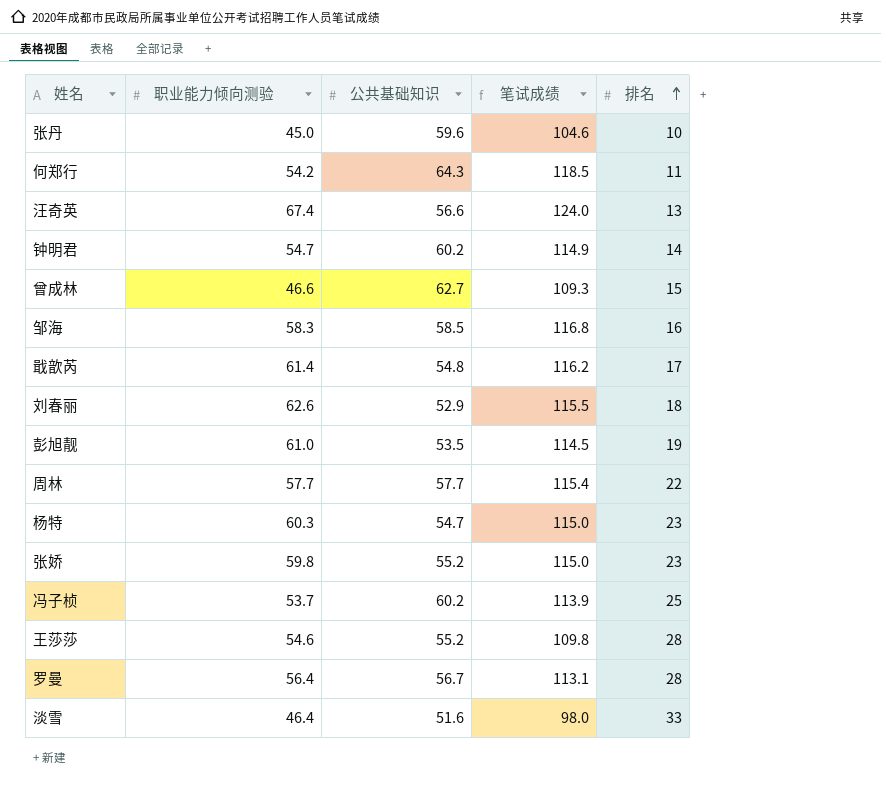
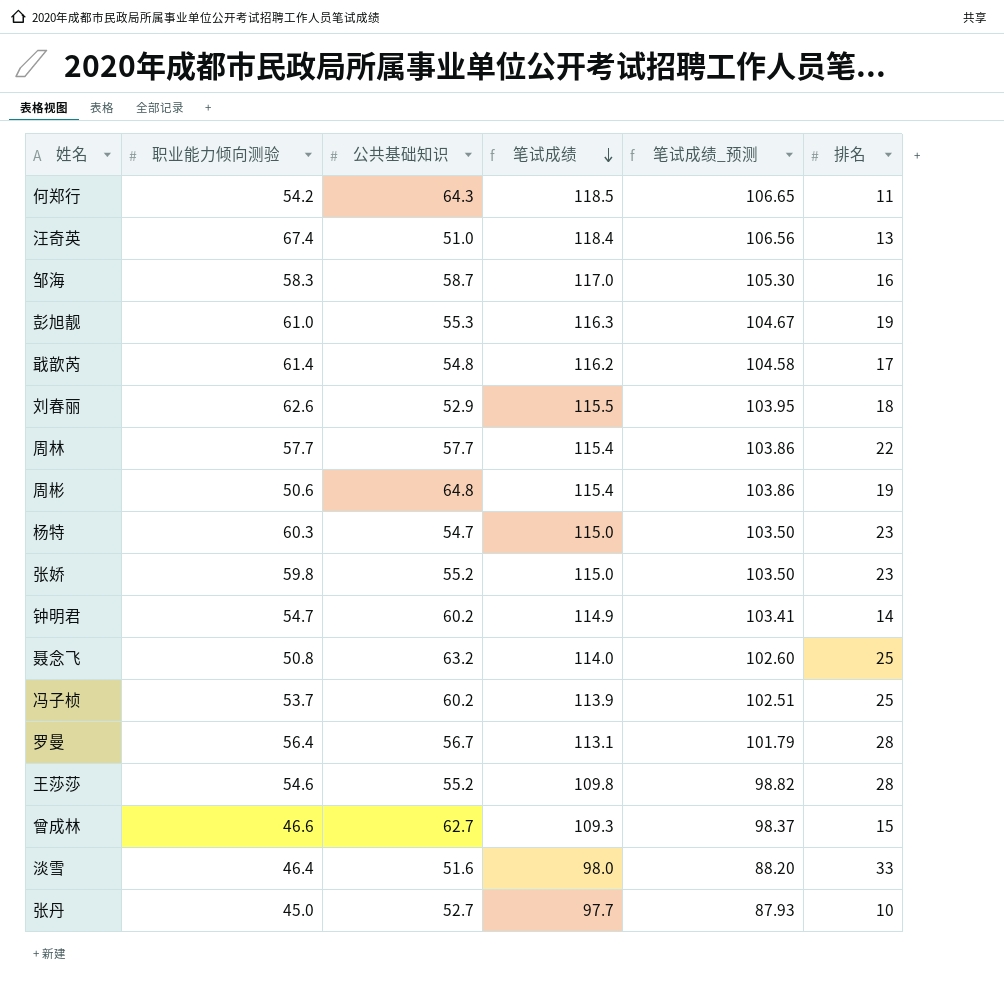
row order: 排名 ascending -> 笔试成绩 descending
column 笔试成绩_预测 | formula: none -> [笔试成绩] * 0.9
汪奇英 | 公共基础知识: 56.6 -> 51.0
汪奇英 | 笔试成绩: 124.0 -> 118.4
邹海 | 公共基础知识: 58.5 -> 58.7
邹海 | 笔试成绩: 116.8 -> 117.0
彭旭靓 | 公共基础知识: 53.5 -> 55.3
彭旭靓 | 笔试成绩: 114.5 -> 116.3
row 周彬: none -> 50.6 | 64.8 | 115.4 | 103.86 | 19
row 聂念飞: none -> 50.8 | 63.2 | 114.0 | 102.60 | 25
张丹 | 公共基础知识: 59.6 -> 52.7
张丹 | 笔试成绩: 104.6 -> 97.7

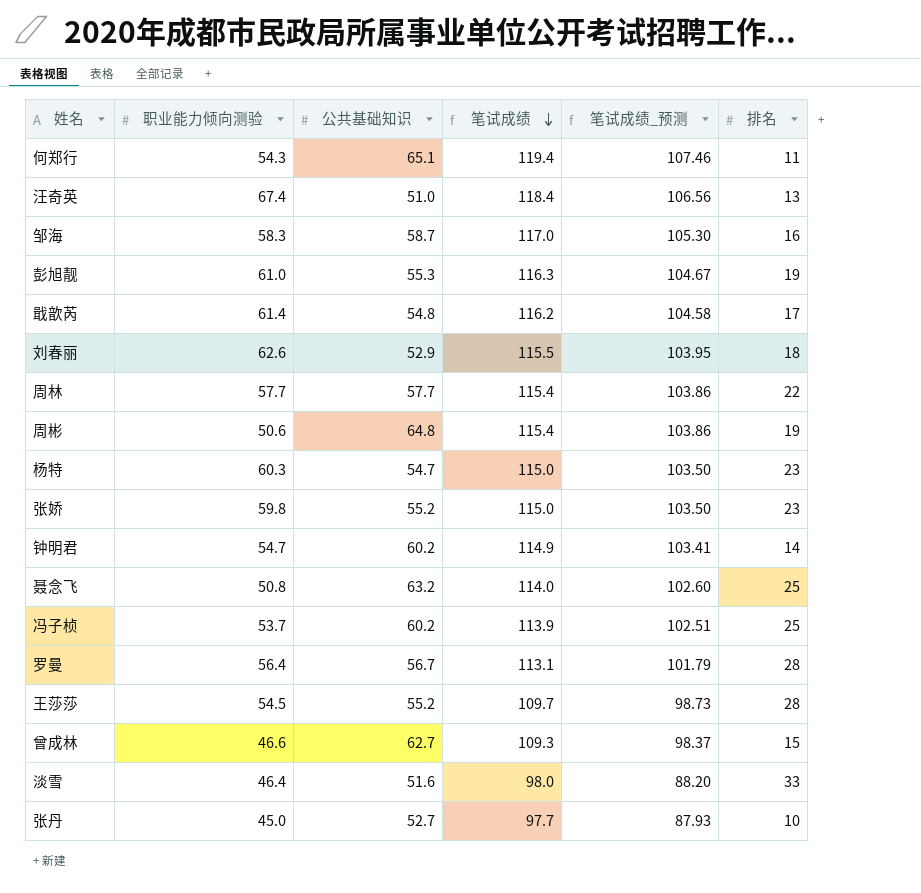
何郑行 | 职业能力倾向测验: 54.2 -> 54.3
何郑行 | 公共基础知识: 64.3 -> 65.1
何郑行 | 笔试成绩: 118.5 -> 119.4
何郑行 | 笔试成绩_预测: 106.65 -> 107.46
王莎莎 | 职业能力倾向测验: 54.6 -> 54.5
王莎莎 | 笔试成绩: 109.8 -> 109.7
王莎莎 | 笔试成绩_预测: 98.82 -> 98.73

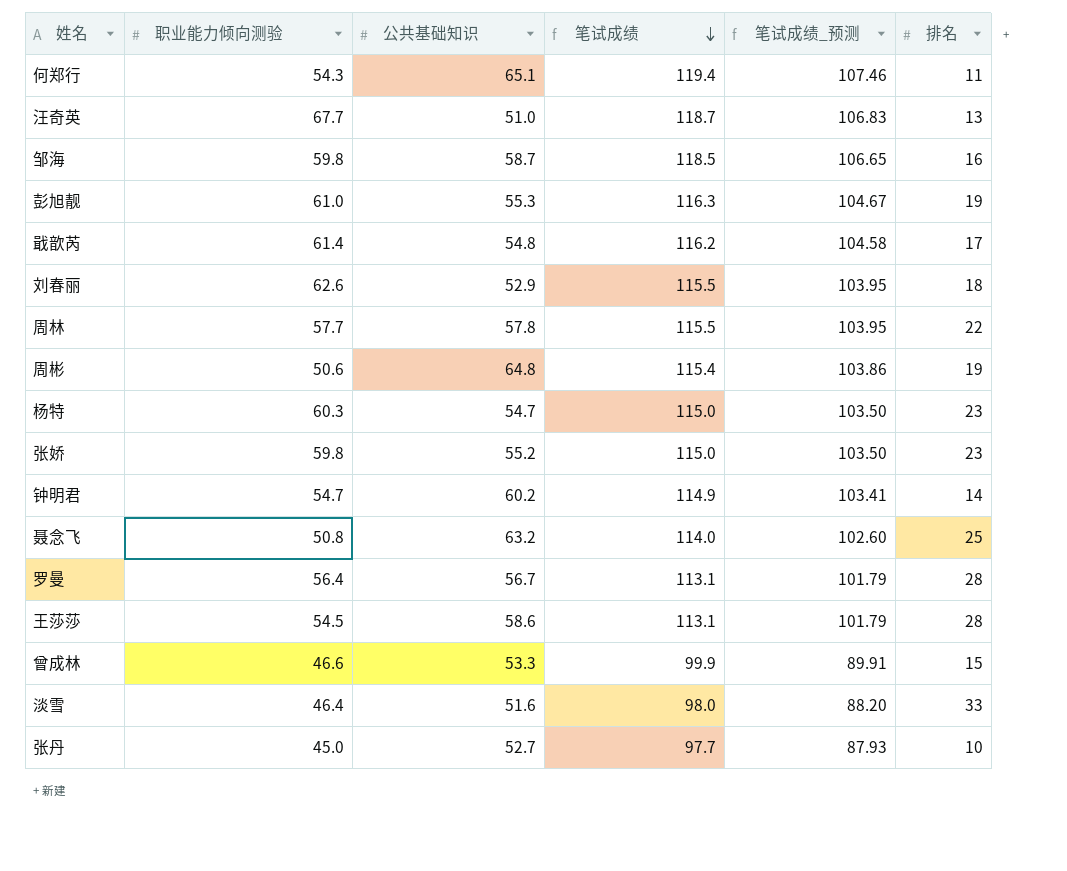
row 冯子桢: 53.7 | 60.2 | 113.9 | 102.51 | 25 -> none
汪奇英 | 职业能力倾向测验: 67.4 -> 67.7
汪奇英 | 笔试成绩: 118.4 -> 118.7
汪奇英 | 笔试成绩_预测: 106.56 -> 106.83
邹海 | 职业能力倾向测验: 58.3 -> 59.8
邹海 | 笔试成绩: 117.0 -> 118.5
邹海 | 笔试成绩_预测: 105.30 -> 106.65
周林 | 公共基础知识: 57.7 -> 57.8
周林 | 笔试成绩: 115.4 -> 115.5
周林 | 笔试成绩_预测: 103.86 -> 103.95
王莎莎 | 公共基础知识: 55.2 -> 58.6
王莎莎 | 笔试成绩: 109.7 -> 113.1
王莎莎 | 笔试成绩_预测: 98.73 -> 101.79
曾成林 | 公共基础知识: 62.7 -> 53.3
曾成林 | 笔试成绩: 109.3 -> 99.9
曾成林 | 笔试成绩_预测: 98.37 -> 89.91

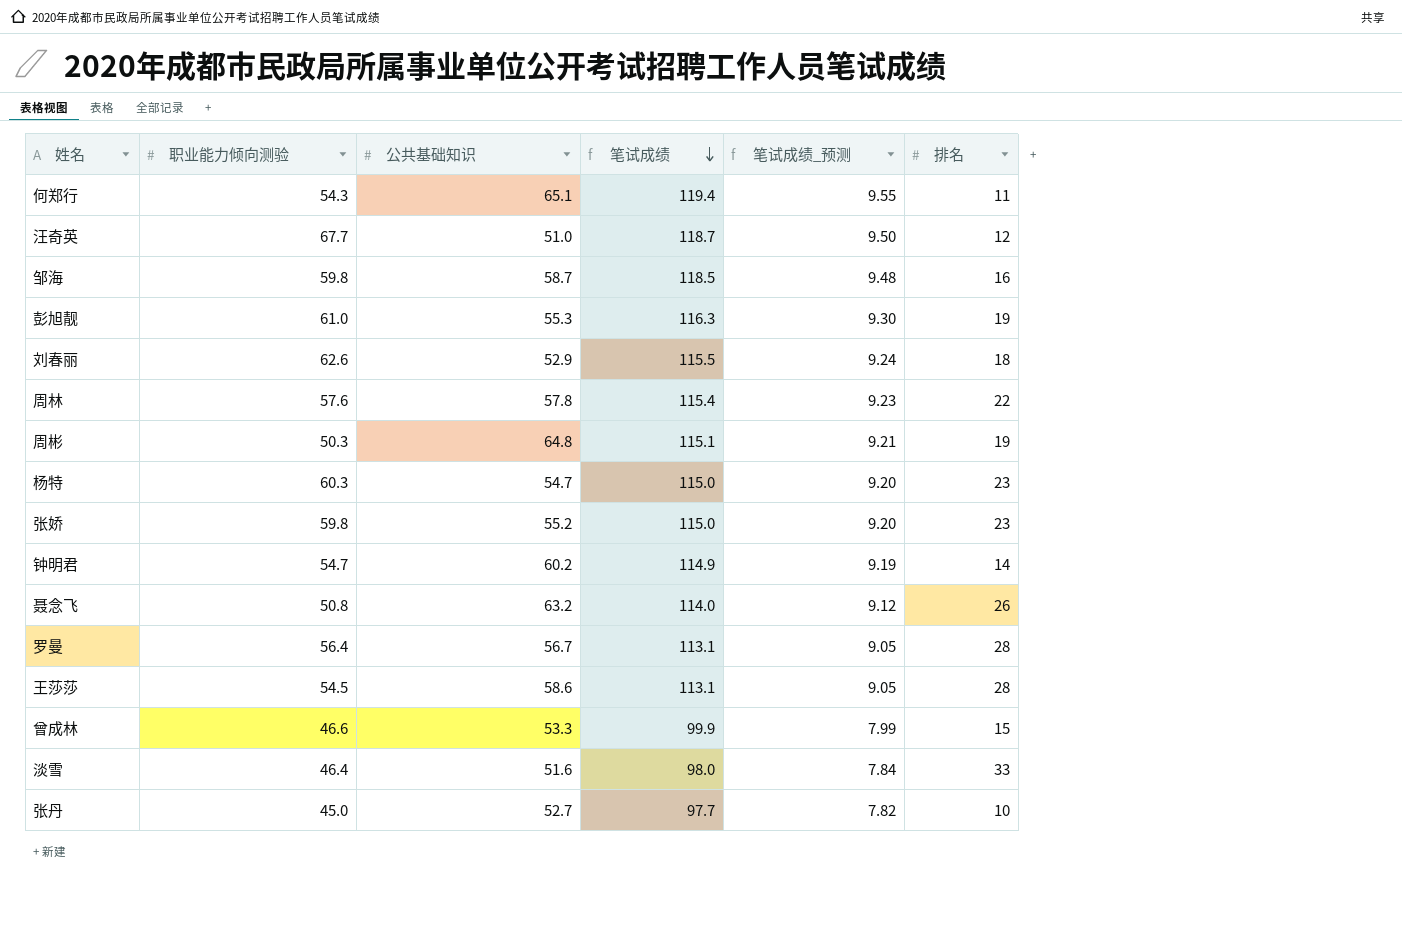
column 笔试成绩_预测 | formula: [笔试成绩] * 0.9 -> [笔试成绩] * 0.08
row 戢歆芮: 61.4 | 54.8 | 116.2 | 104.58 | 17 -> none
汪奇英 | 排名: 13 -> 12
周林 | 职业能力倾向测验: 57.7 -> 57.6
周林 | 笔试成绩: 115.5 -> 115.4
周彬 | 职业能力倾向测验: 50.6 -> 50.3
周彬 | 笔试成绩: 115.4 -> 115.1
聂念飞 | 排名: 25 -> 26

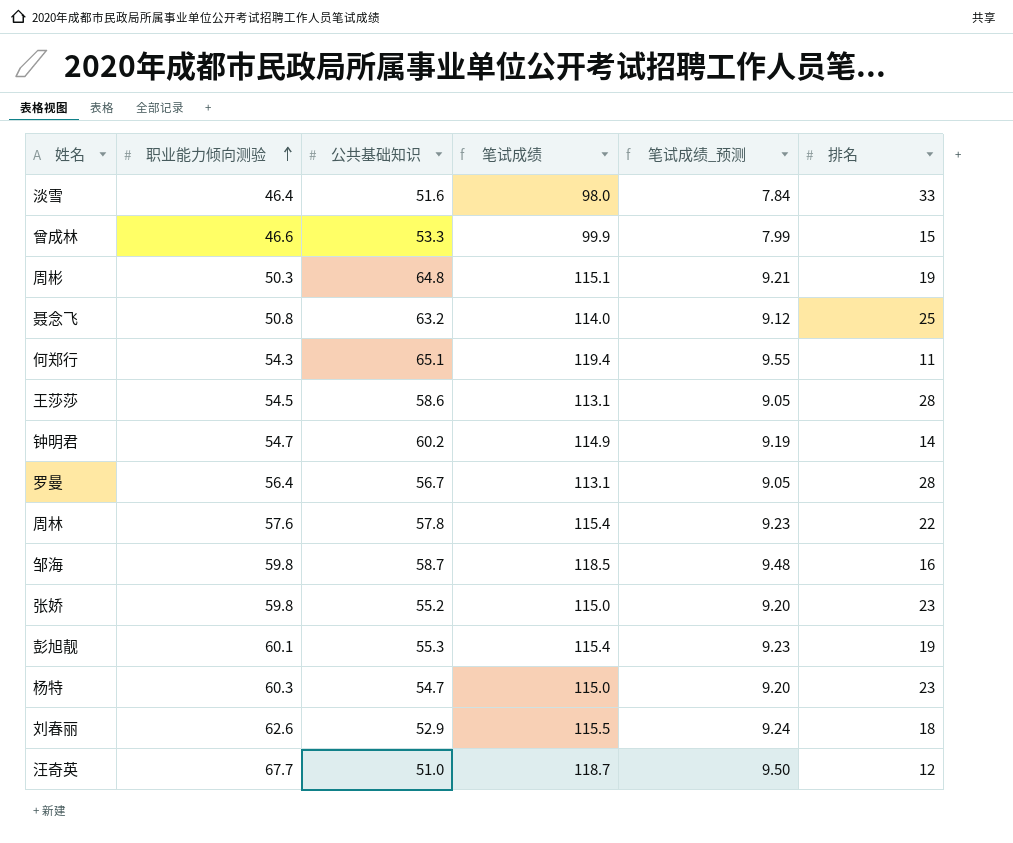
row order: 笔试成绩 descending -> 职业能力倾向测验 ascending
row 张丹: 45.0 | 52.7 | 97.7 | 7.82 | 10 -> none
聂念飞 | 排名: 26 -> 25
彭旭靓 | 职业能力倾向测验: 61.0 -> 60.1
彭旭靓 | 笔试成绩: 116.3 -> 115.4
彭旭靓 | 笔试成绩_预测: 9.30 -> 9.23

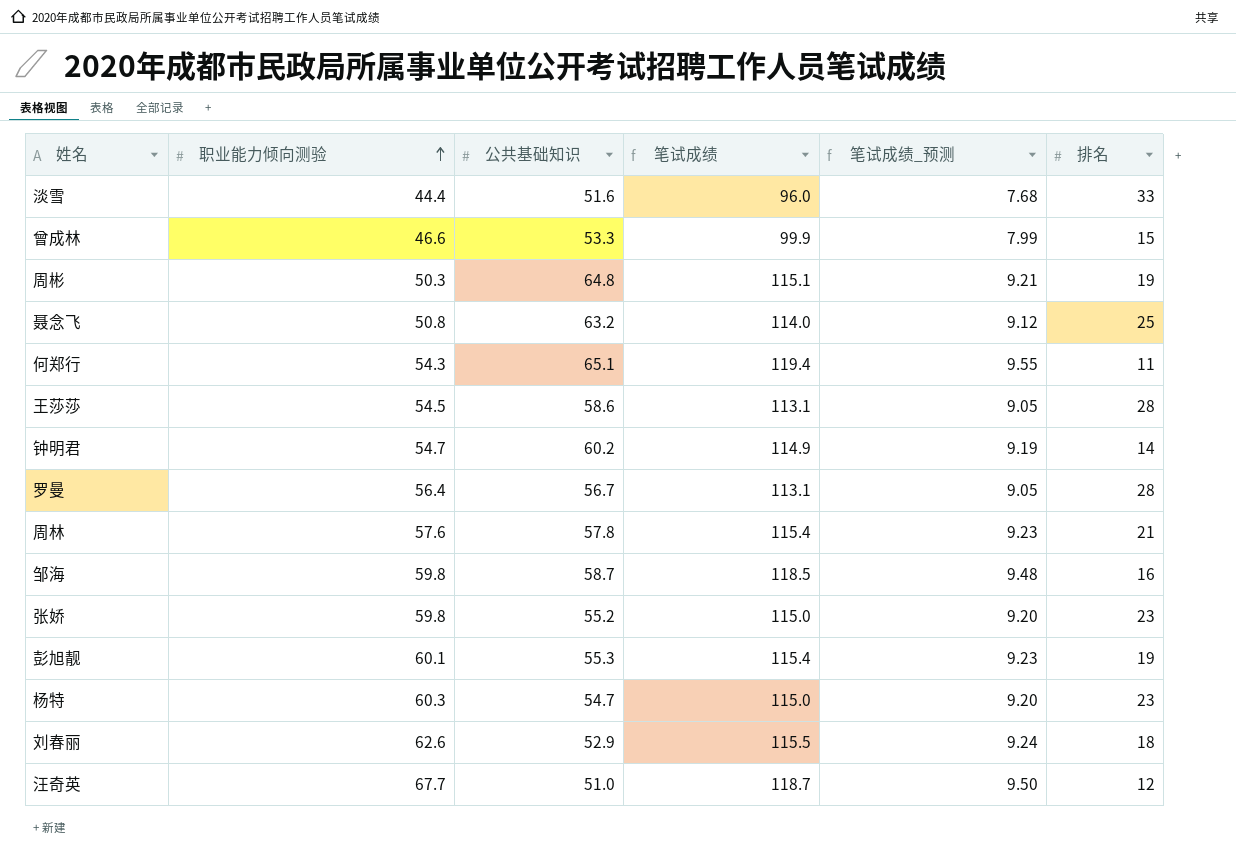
淡雪 | 职业能力倾向测验: 46.4 -> 44.4
淡雪 | 笔试成绩: 98.0 -> 96.0
淡雪 | 笔试成绩_预测: 7.84 -> 7.68
周林 | 排名: 22 -> 21

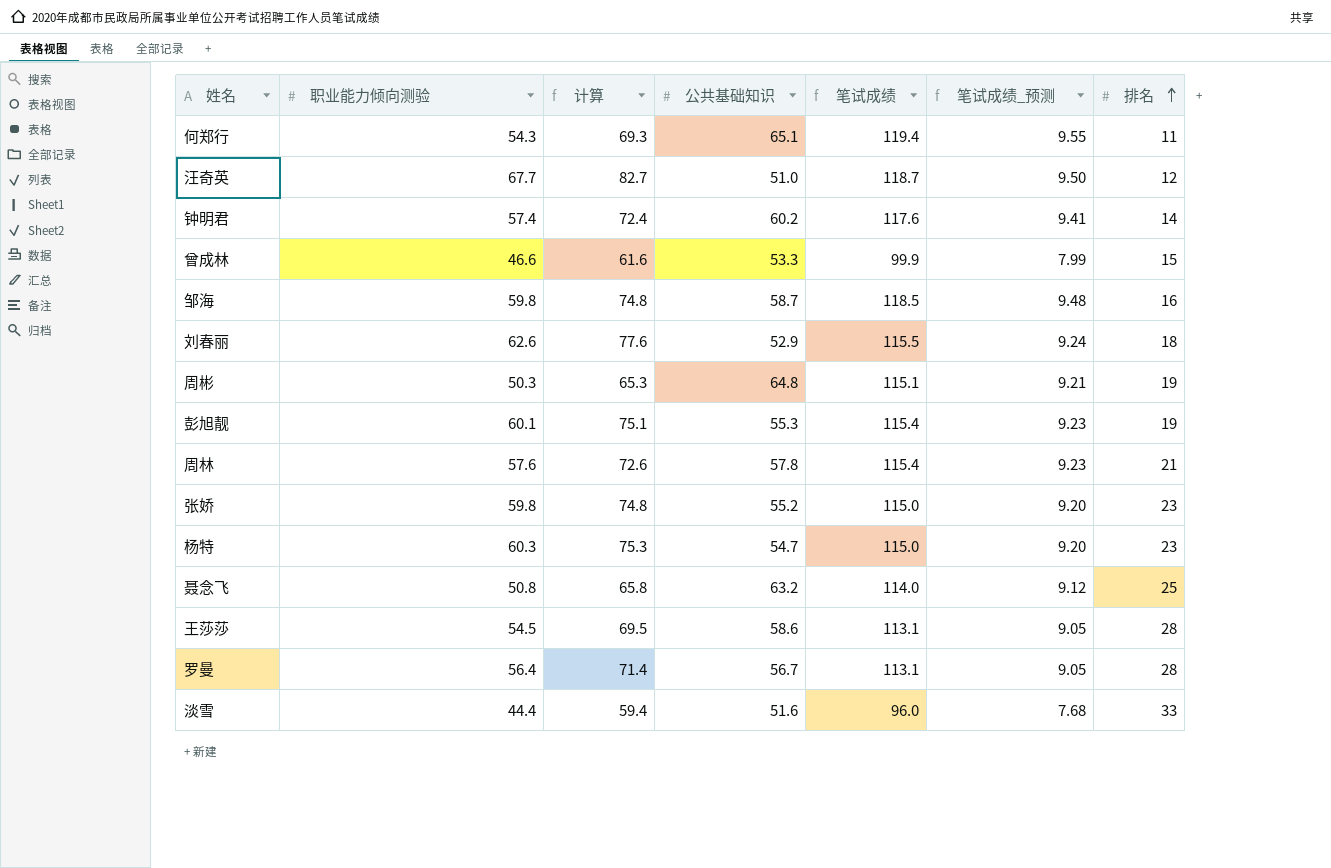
row order: 职业能力倾向测验 ascending -> 排名 ascending
column 计算 | formula: none -> [职业能力倾向测验] + 15
钟明君 | 职业能力倾向测验: 54.7 -> 57.4
钟明君 | 笔试成绩: 114.9 -> 117.6
钟明君 | 笔试成绩_预测: 9.19 -> 9.41

